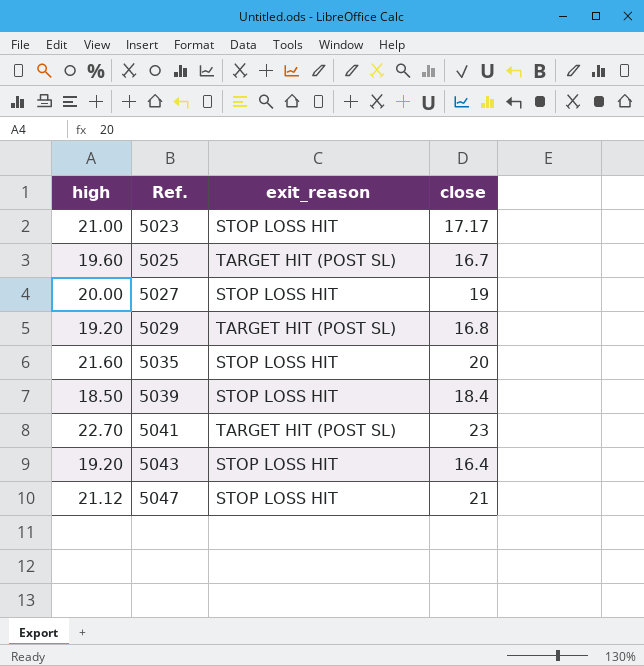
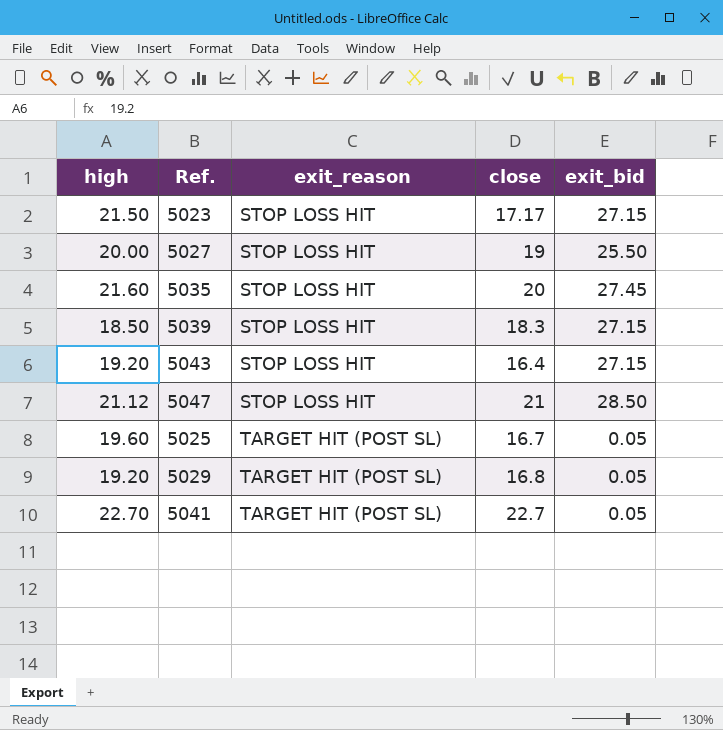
row order: Ref. ascending -> exit_reason ascending
column exit_bid | position: none -> 5
5023 | high: 21.00 -> 21.50
5039 | close: 18.4 -> 18.3
5041 | close: 23 -> 22.7

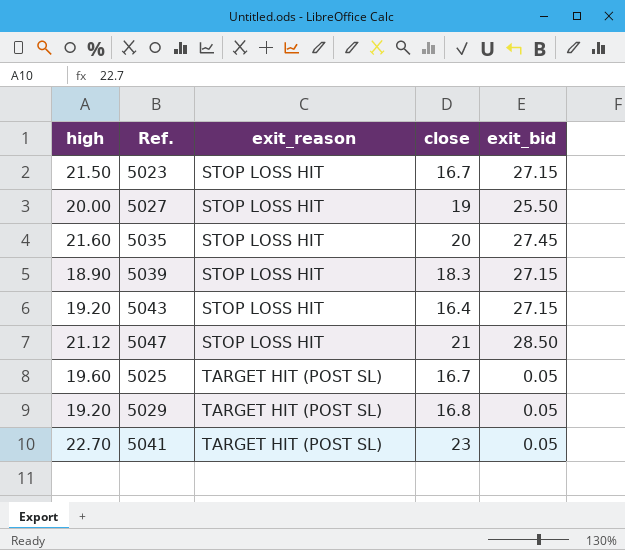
5023 | close: 17.17 -> 16.7
5039 | high: 18.50 -> 18.90
5041 | close: 22.7 -> 23

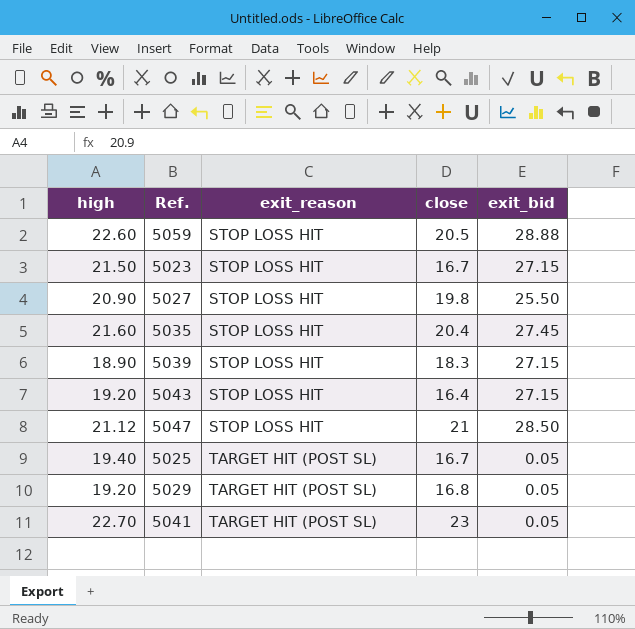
row 5059: none -> 22.60 | STOP LOSS HIT | 20.5 | 28.88
5027 | high: 20.00 -> 20.90
5027 | close: 19 -> 19.8
5035 | close: 20 -> 20.4
5025 | high: 19.60 -> 19.40

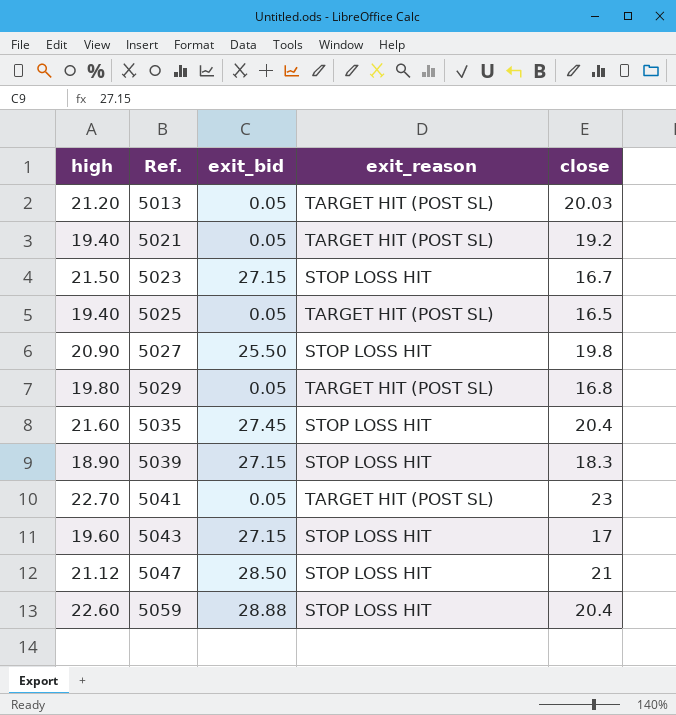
row order: exit_reason ascending -> Ref. ascending
column exit_bid | position: 5 -> 3
row 5013: none -> 21.20 | 0.05 | TARGET HIT (POST SL) | 20.03
row 5021: none -> 19.40 | 0.05 | TARGET HIT (POST SL) | 19.2
5025 | close: 16.7 -> 16.5
5029 | high: 19.20 -> 19.80
5043 | high: 19.20 -> 19.60
5043 | close: 16.4 -> 17
5059 | close: 20.5 -> 20.4

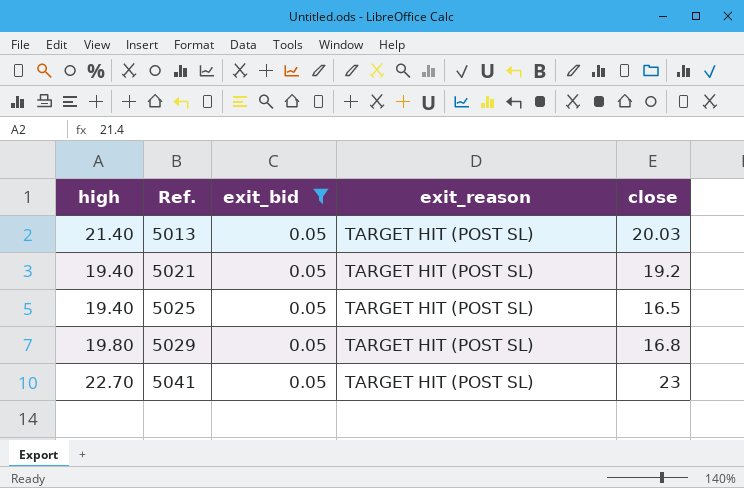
filter: none -> exit_bid = 0.05
5013 | high: 21.20 -> 21.40

